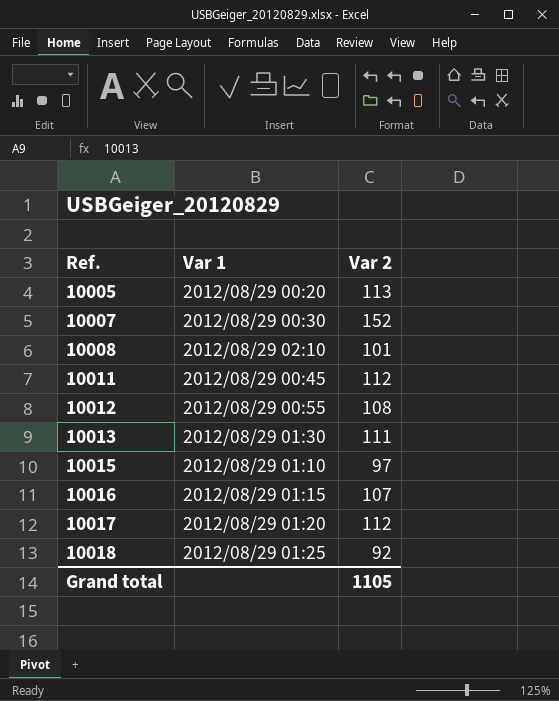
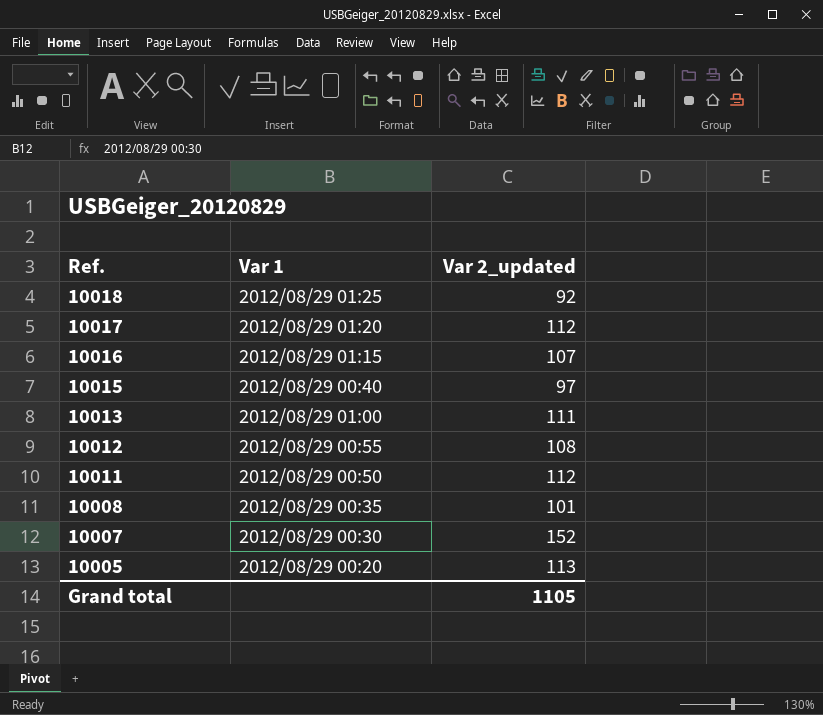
row order: Ref. ascending -> Ref. descending
column name: Var 2 -> Var 2_updated
10015 | Var 1: 2012/08/29 01:10 -> 2012/08/29 00:40
10013 | Var 1: 2012/08/29 01:30 -> 2012/08/29 01:00
10011 | Var 1: 2012/08/29 00:45 -> 2012/08/29 00:50
10008 | Var 1: 2012/08/29 02:10 -> 2012/08/29 00:35

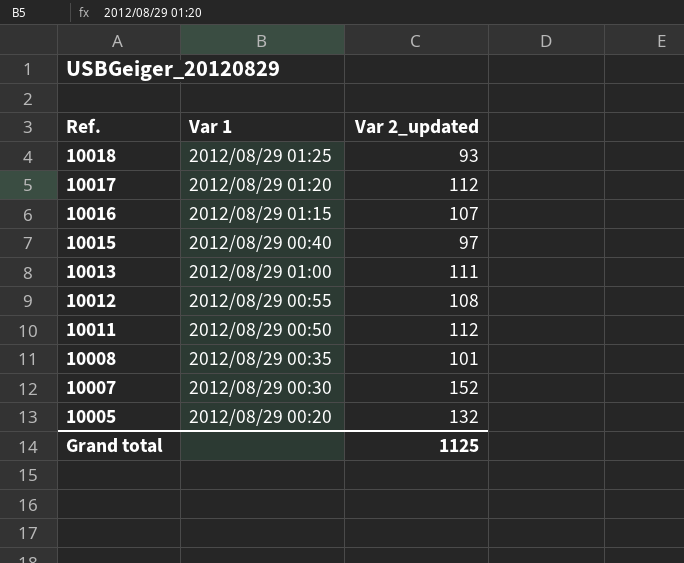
10018 | Var 2_updated: 92 -> 93
10005 | Var 2_updated: 113 -> 132
Grand total | Var 2_updated: 1105 -> 1125

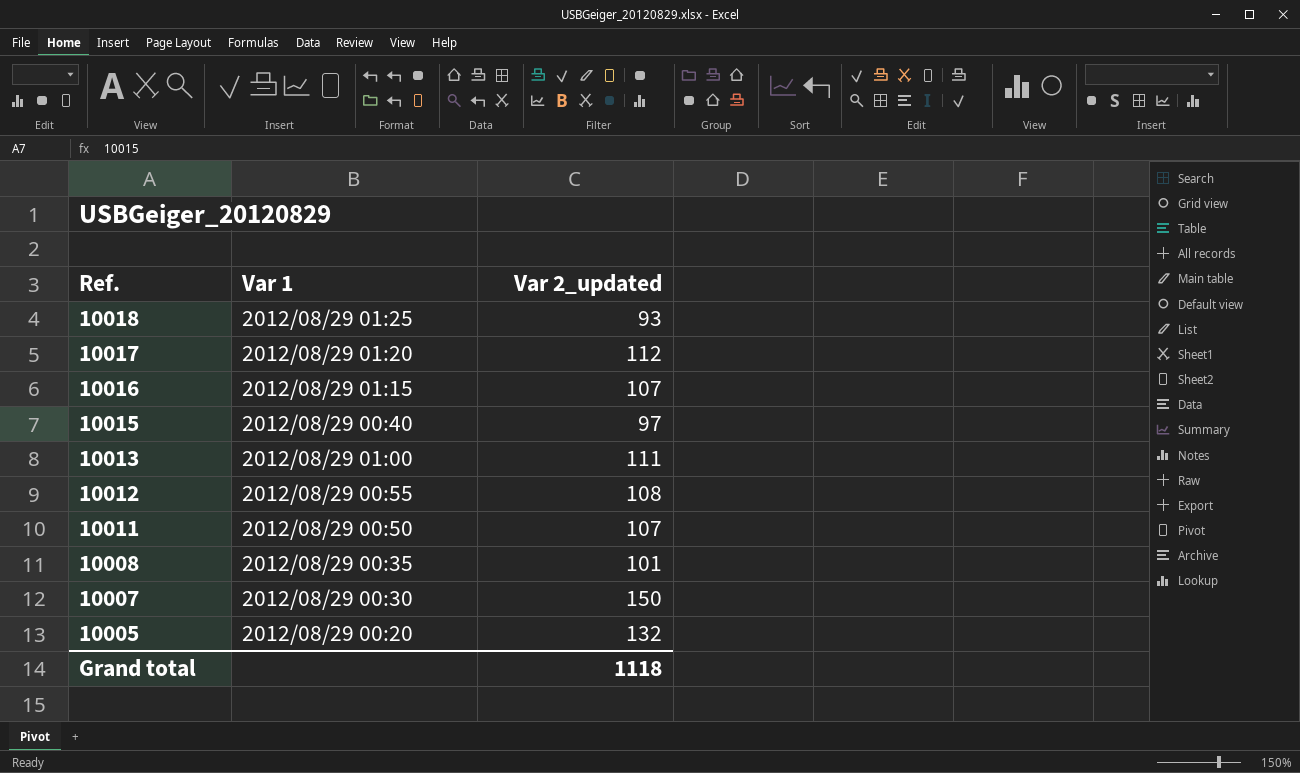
10011 | Var 2_updated: 112 -> 107
10007 | Var 2_updated: 152 -> 150
Grand total | Var 2_updated: 1125 -> 1118

